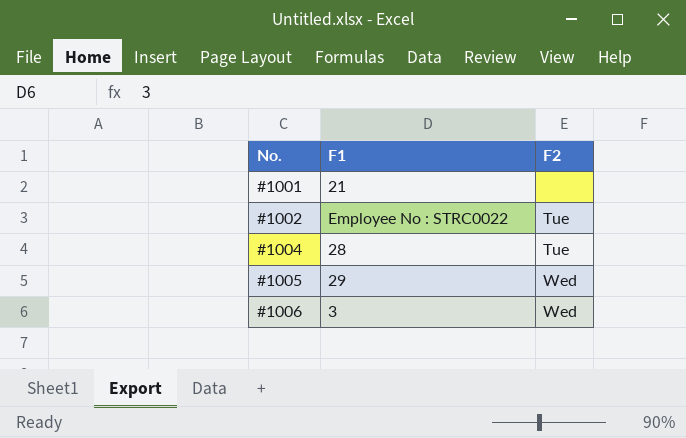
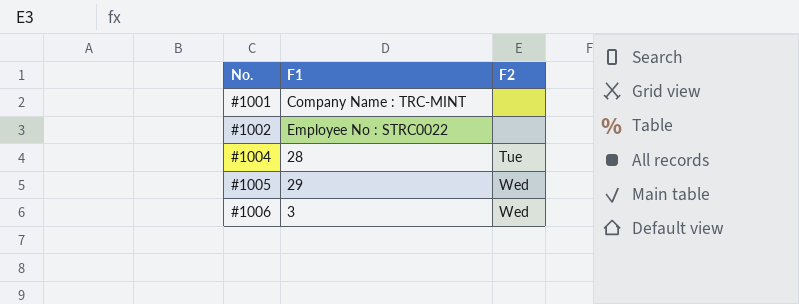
#1001 | F1: 21 -> Company Name : TRC-MINT
#1002 | F2: Tue -> none

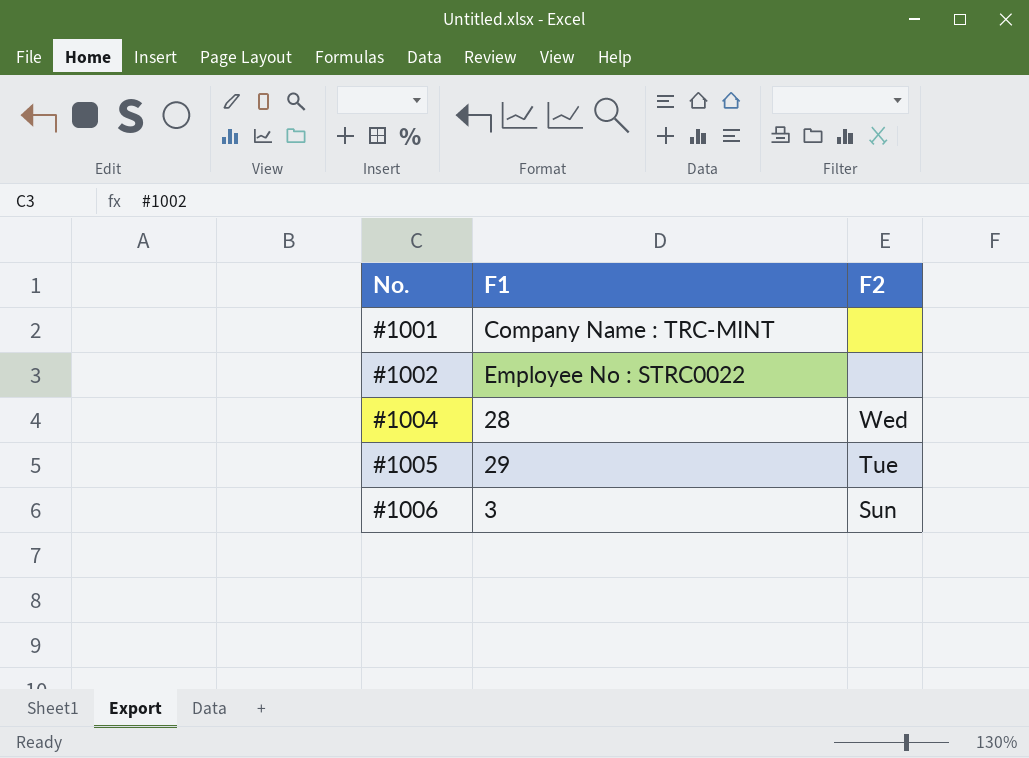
#1004 | F2: Tue -> Wed
#1005 | F2: Wed -> Tue
#1006 | F2: Wed -> Sun

